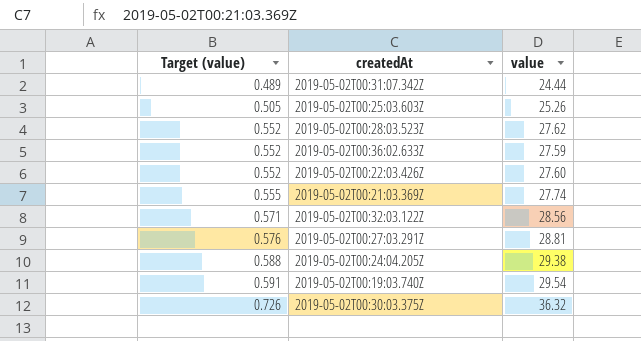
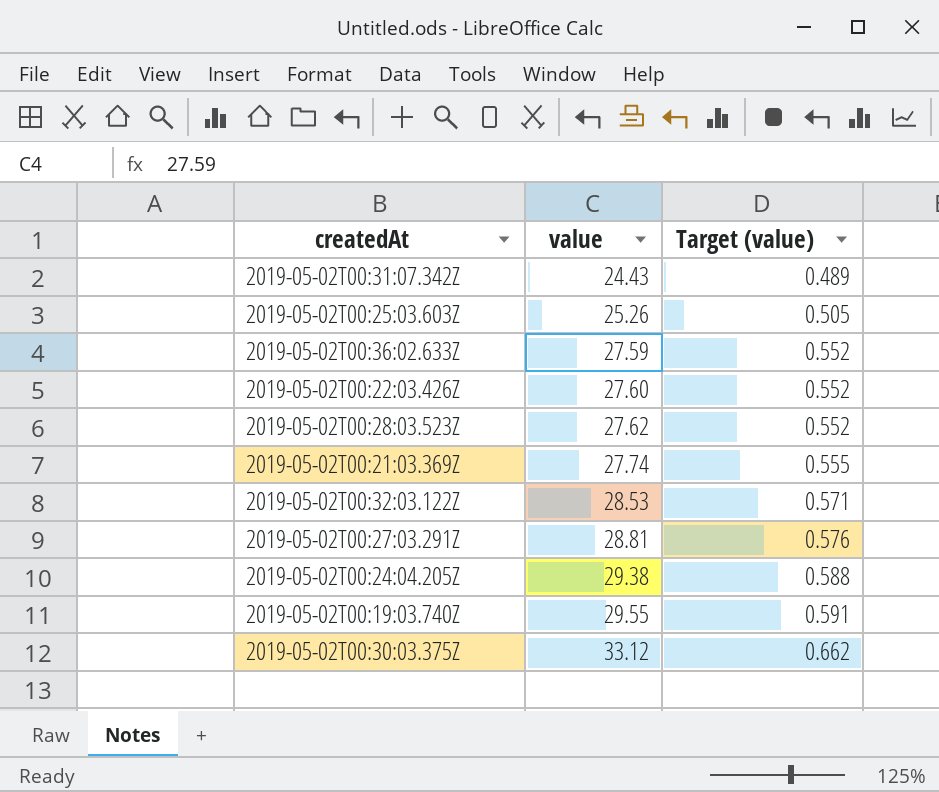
row order: Target (value) ascending -> value ascending
column Target (value) | position: 1 -> 3
2019-05-02T00:31:07.342Z | value: 24.44 -> 24.43
2019-05-02T00:32:03.122Z | value: 28.56 -> 28.53
2019-05-02T00:19:03.740Z | value: 29.54 -> 29.55
2019-05-02T00:30:03.375Z | value: 36.32 -> 33.12
2019-05-02T00:30:03.375Z | Target (value): 0.726 -> 0.662

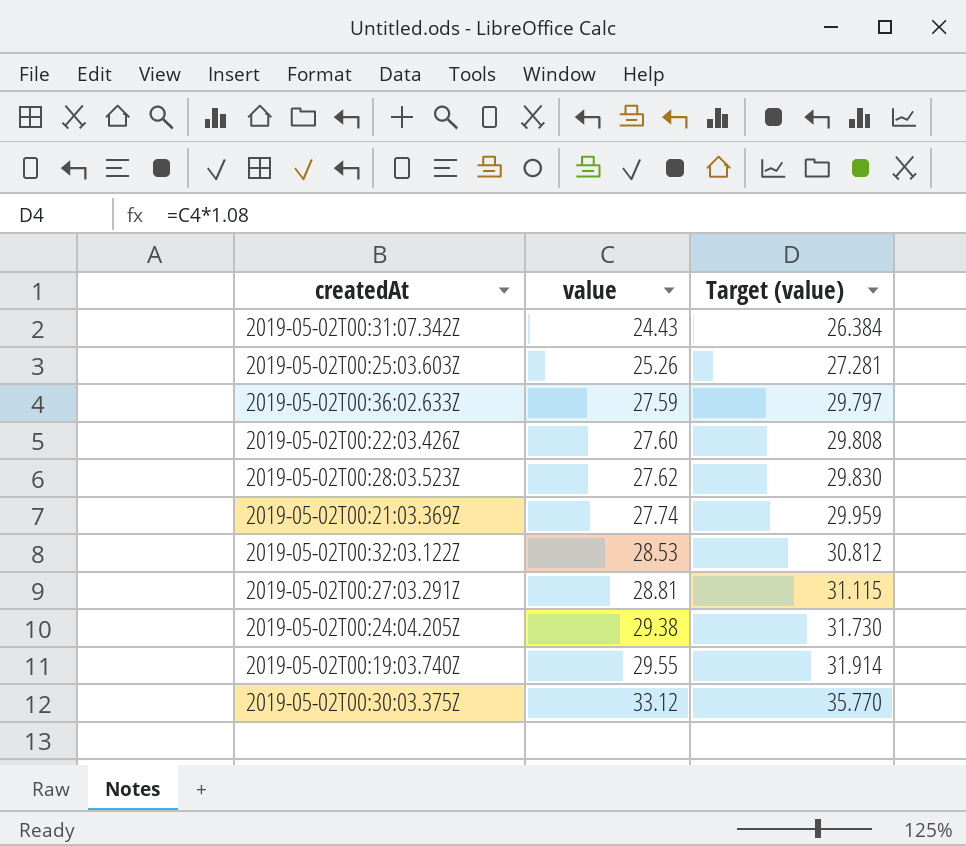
column Target (value) | formula: [value] * 0.02 -> [value] * 1.08

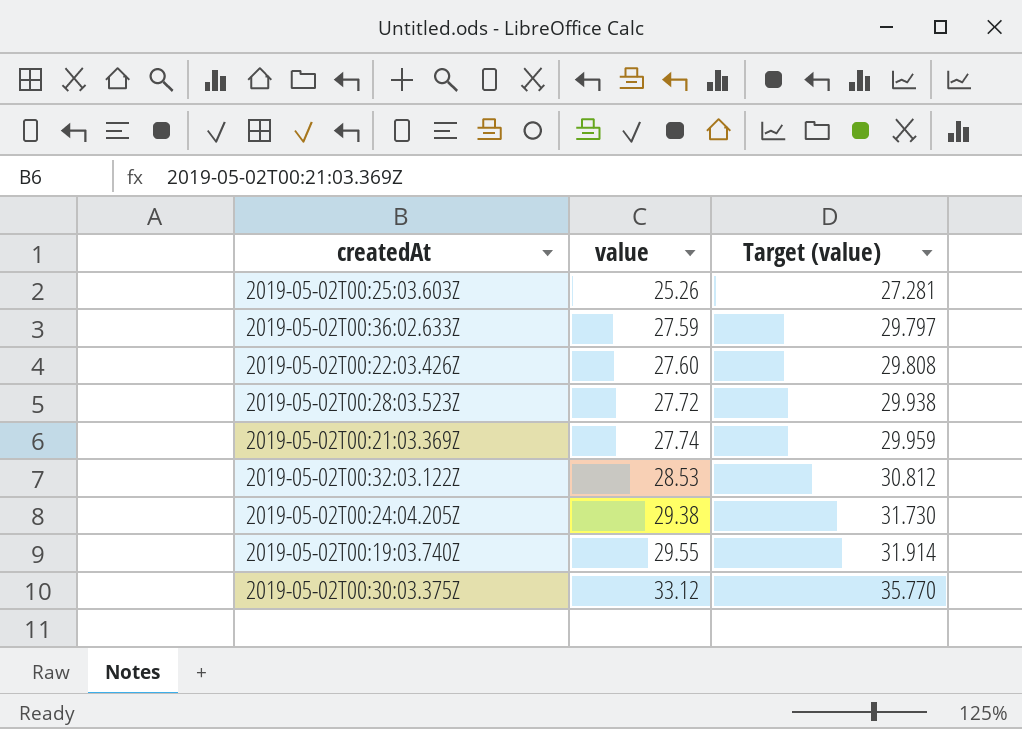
row 2019-05-02T00:31:07.342Z: 24.43 | 26.384 -> none
row 2019-05-02T00:27:03.291Z: 28.81 | 31.115 -> none
2019-05-02T00:28:03.523Z | value: 27.62 -> 27.72
2019-05-02T00:28:03.523Z | Target (value): 29.830 -> 29.938

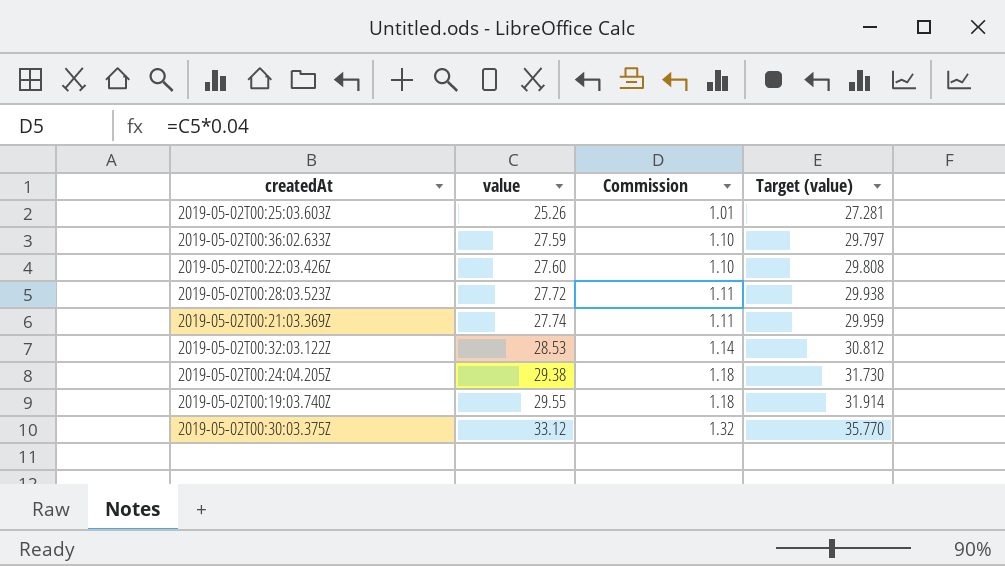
column Commission | formula: none -> [value] * 0.04

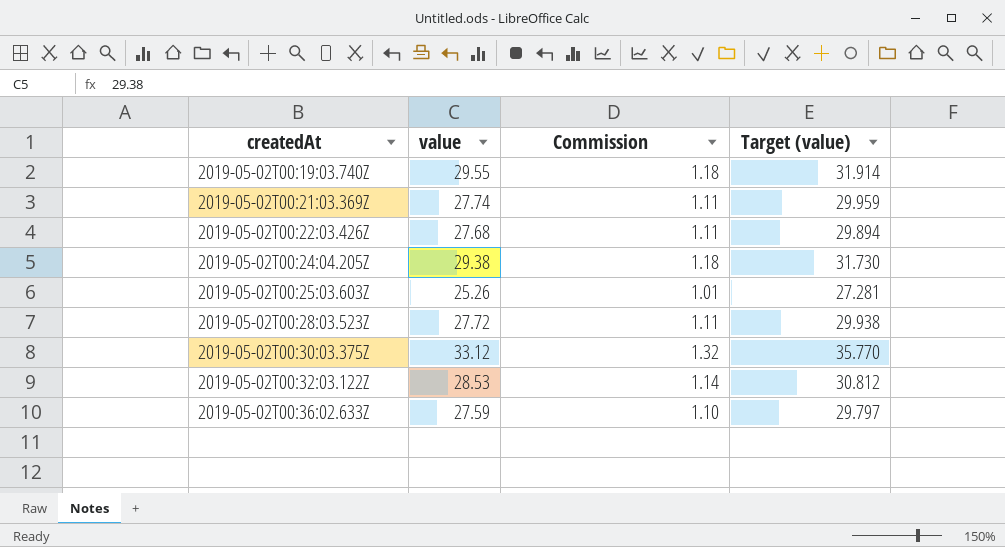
row order: value ascending -> createdAt ascending
2019-05-02T00:22:03.426Z | value: 27.60 -> 27.68
2019-05-02T00:22:03.426Z | Commission: 1.10 -> 1.11
2019-05-02T00:22:03.426Z | Target (value): 29.808 -> 29.894

